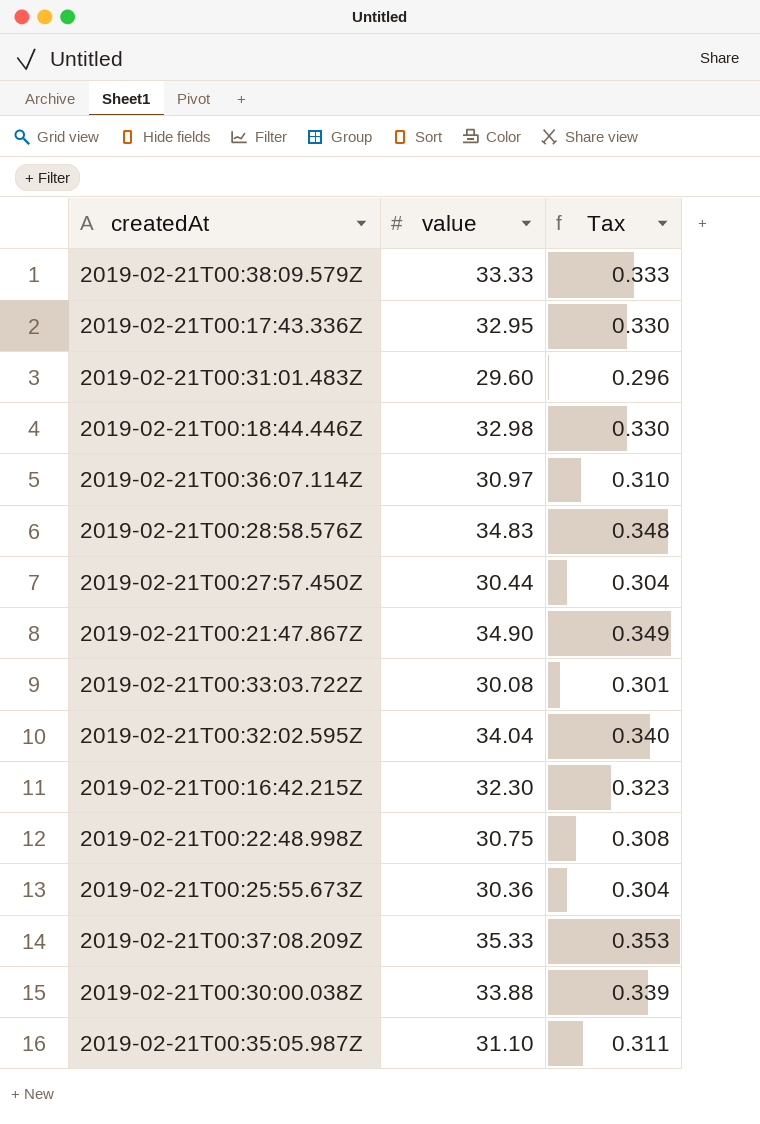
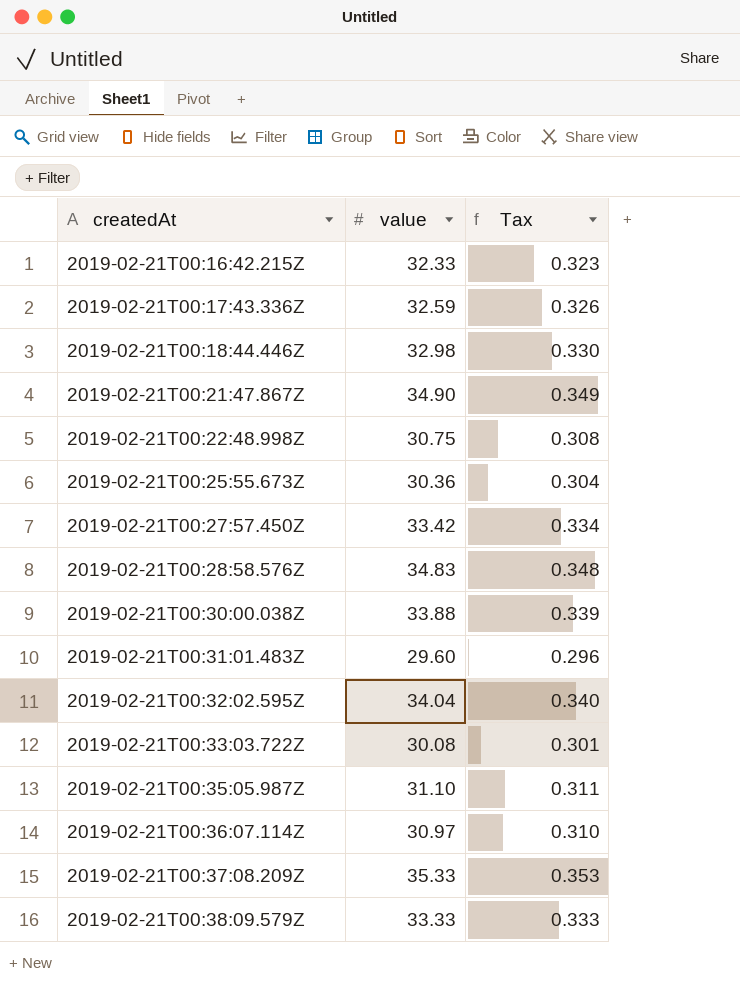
row order: none -> createdAt ascending
2019-02-21T00:16:42.215Z | value: 32.30 -> 32.33
2019-02-21T00:17:43.336Z | value: 32.95 -> 32.59
2019-02-21T00:17:43.336Z | Tax: 0.330 -> 0.326
2019-02-21T00:27:57.450Z | value: 30.44 -> 33.42
2019-02-21T00:27:57.450Z | Tax: 0.304 -> 0.334

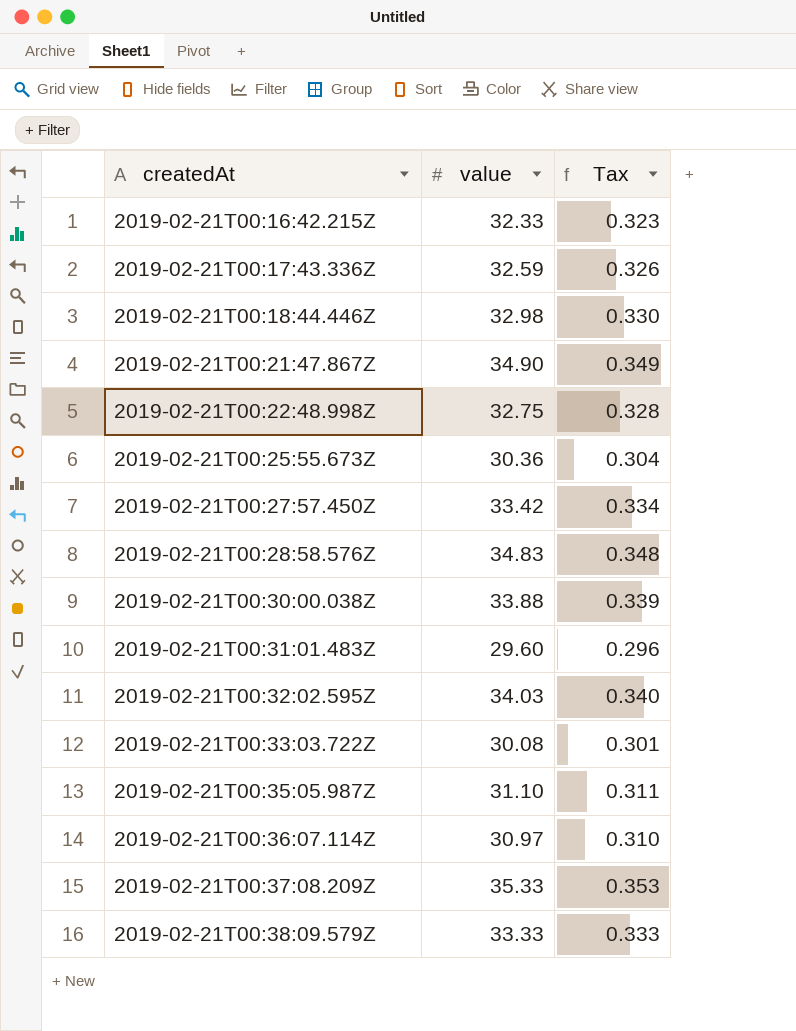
2019-02-21T00:22:48.998Z | value: 30.75 -> 32.75
2019-02-21T00:22:48.998Z | Tax: 0.308 -> 0.328
2019-02-21T00:32:02.595Z | value: 34.04 -> 34.03

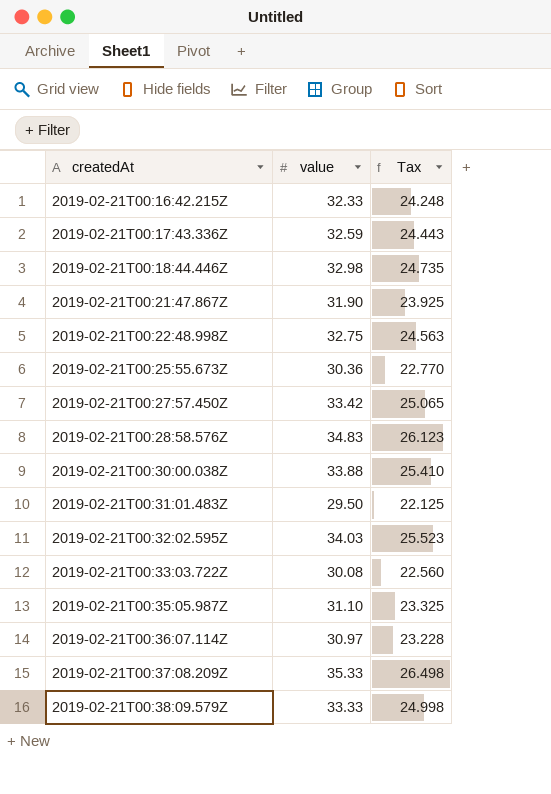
column Tax | formula: [value] * 0.01 -> [value] * 0.75
2019-02-21T00:21:47.867Z | value: 34.90 -> 31.90
2019-02-21T00:31:01.483Z | value: 29.60 -> 29.50

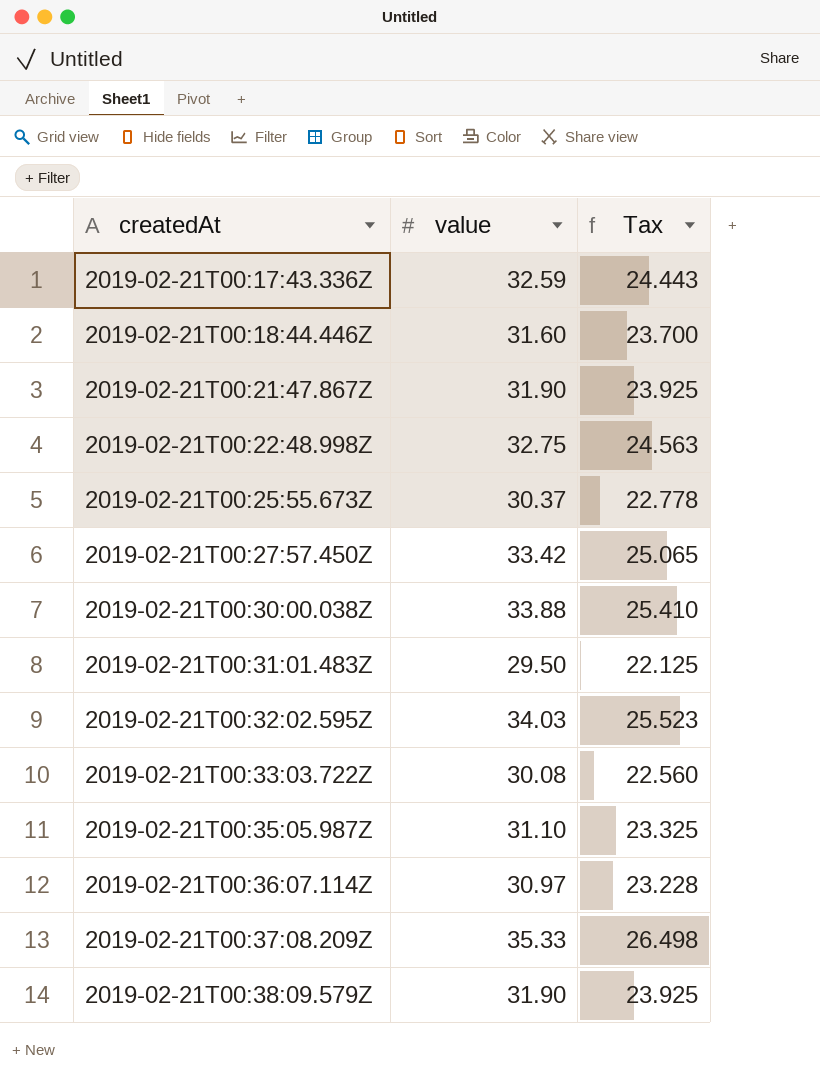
row 2019-02-21T00:16:42.215Z: 32.33 | 24.248 -> none
row 2019-02-21T00:28:58.576Z: 34.83 | 26.123 -> none
2019-02-21T00:18:44.446Z | value: 32.98 -> 31.60
2019-02-21T00:18:44.446Z | Tax: 24.735 -> 23.700
2019-02-21T00:25:55.673Z | value: 30.36 -> 30.37
2019-02-21T00:25:55.673Z | Tax: 22.770 -> 22.778
2019-02-21T00:38:09.579Z | value: 33.33 -> 31.90
2019-02-21T00:38:09.579Z | Tax: 24.998 -> 23.925

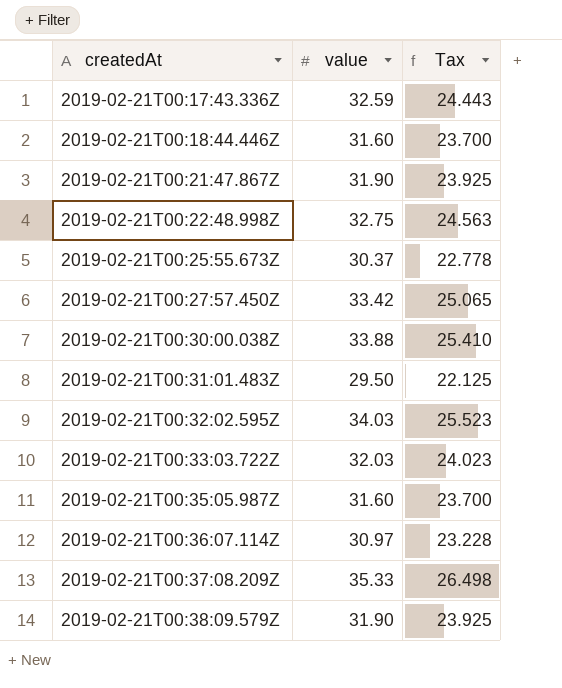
2019-02-21T00:33:03.722Z | value: 30.08 -> 32.03
2019-02-21T00:33:03.722Z | Tax: 22.560 -> 24.023
2019-02-21T00:35:05.987Z | value: 31.10 -> 31.60
2019-02-21T00:35:05.987Z | Tax: 23.325 -> 23.700

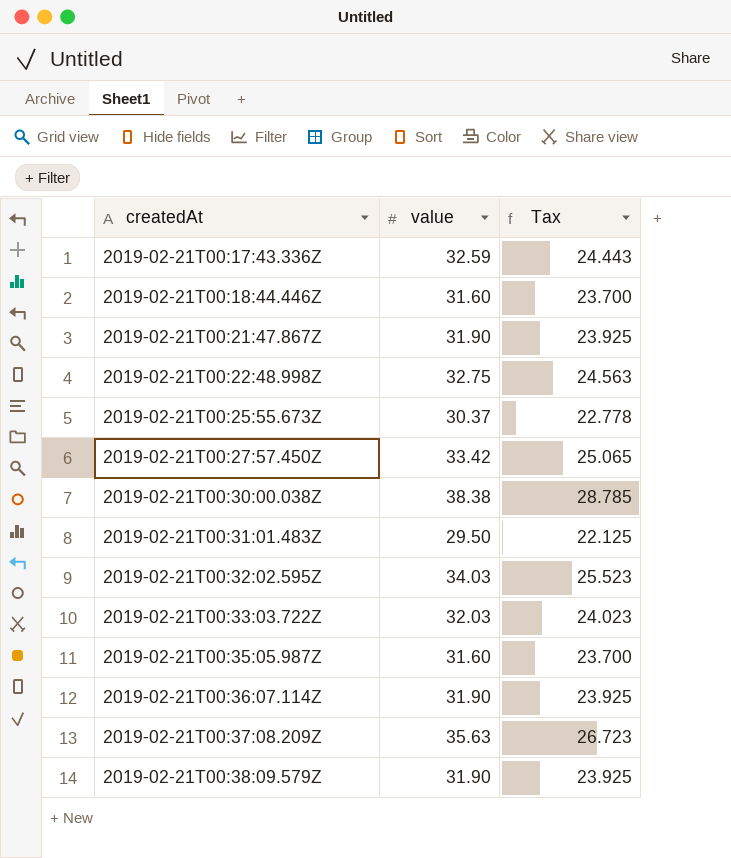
2019-02-21T00:30:00.038Z | value: 33.88 -> 38.38
2019-02-21T00:30:00.038Z | Tax: 25.410 -> 28.785
2019-02-21T00:36:07.114Z | value: 30.97 -> 31.90
2019-02-21T00:36:07.114Z | Tax: 23.228 -> 23.925
2019-02-21T00:37:08.209Z | value: 35.33 -> 35.63
2019-02-21T00:37:08.209Z | Tax: 26.498 -> 26.723

